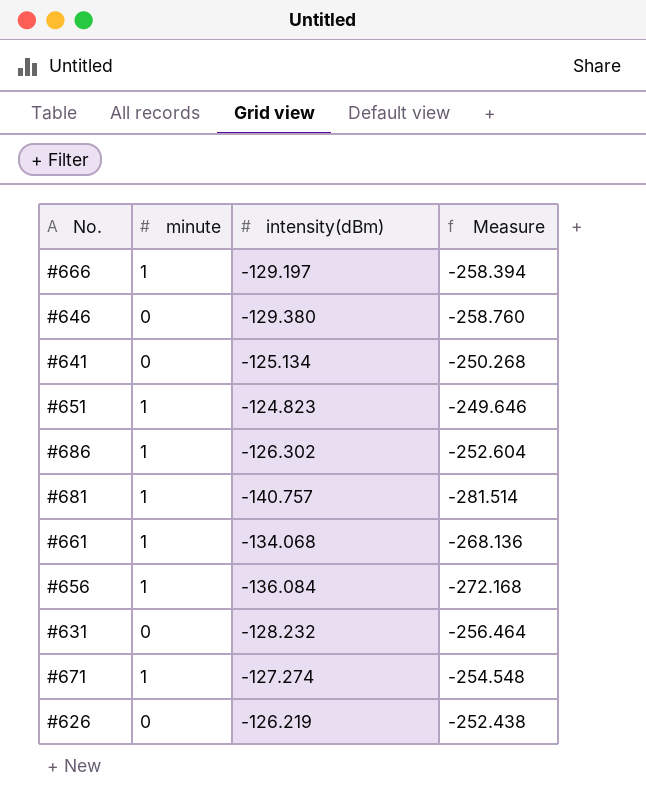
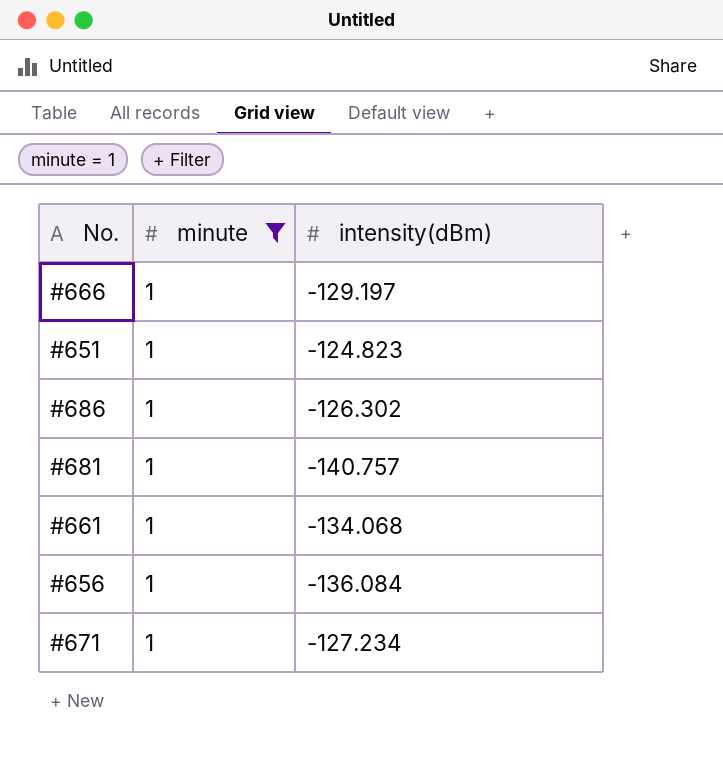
filter: none -> minute = 1
column Measure | formula: [intensity(dBm)] * 2 -> none
#671 | intensity(dBm): -127.274 -> -127.234

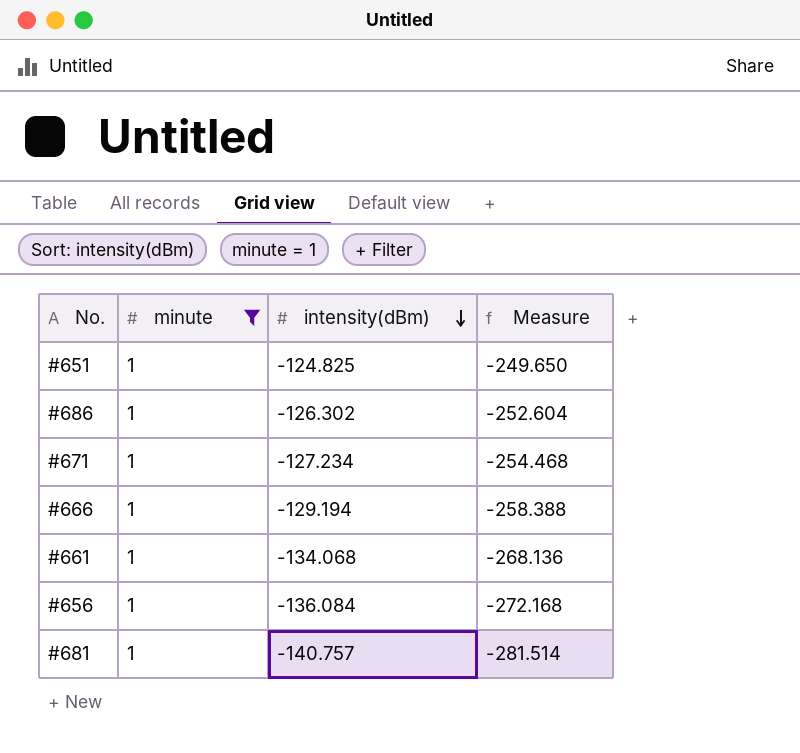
row order: none -> intensity(dBm) descending
column Measure | formula: none -> [intensity(dBm)] * 2
#651 | intensity(dBm): -124.823 -> -124.825
#666 | intensity(dBm): -129.197 -> -129.194

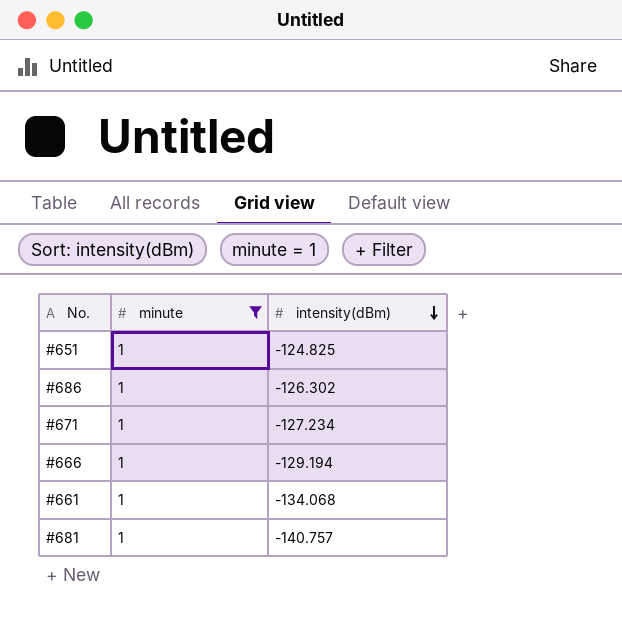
column Measure | formula: [intensity(dBm)] * 2 -> none
row #656: 1 | -136.084 | -272.168 -> none

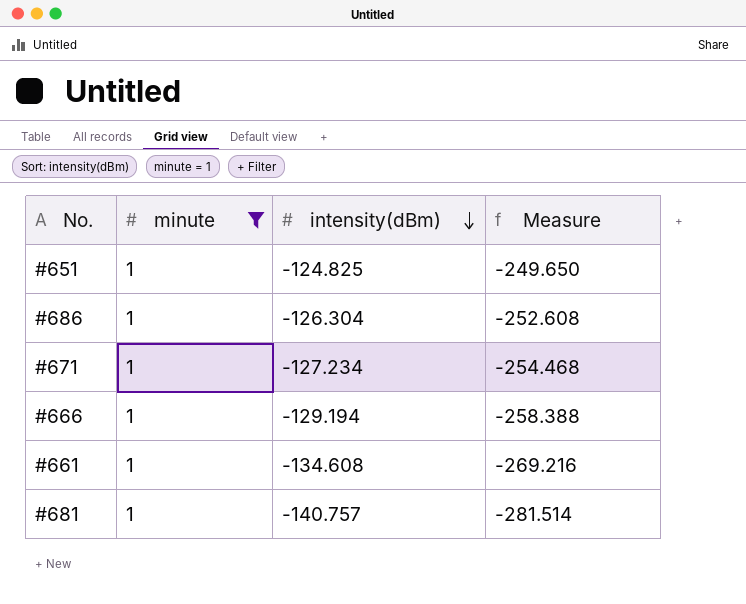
column Measure | formula: none -> [intensity(dBm)] * 2
#686 | intensity(dBm): -126.302 -> -126.304
#661 | intensity(dBm): -134.068 -> -134.608

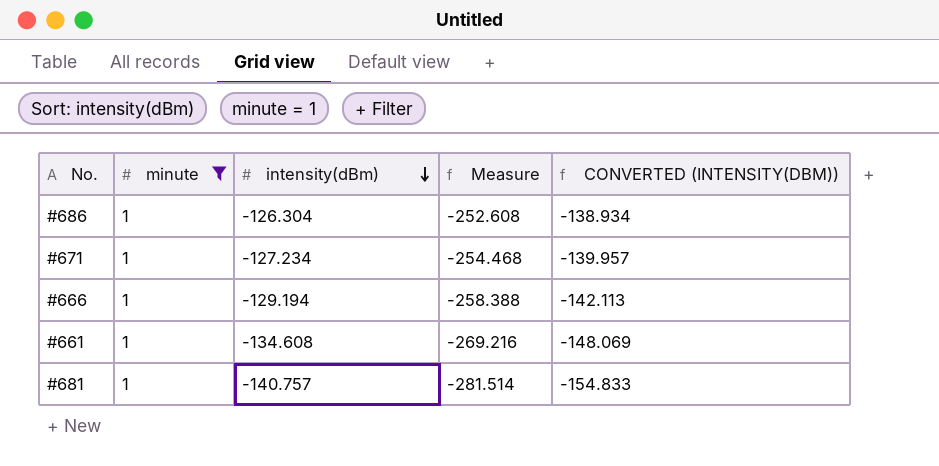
column CONVERTED (INTENSITY(DBM)) | formula: none -> [intensity(dBm)] * 1.1
row #651: 1 | -124.825 | -249.650 -> none

